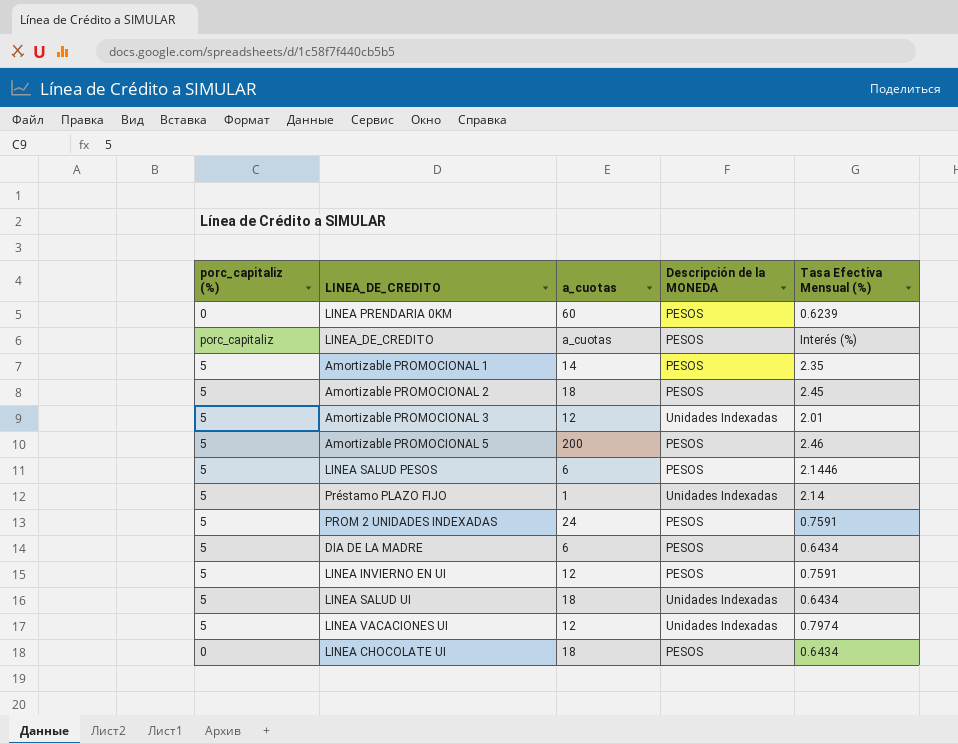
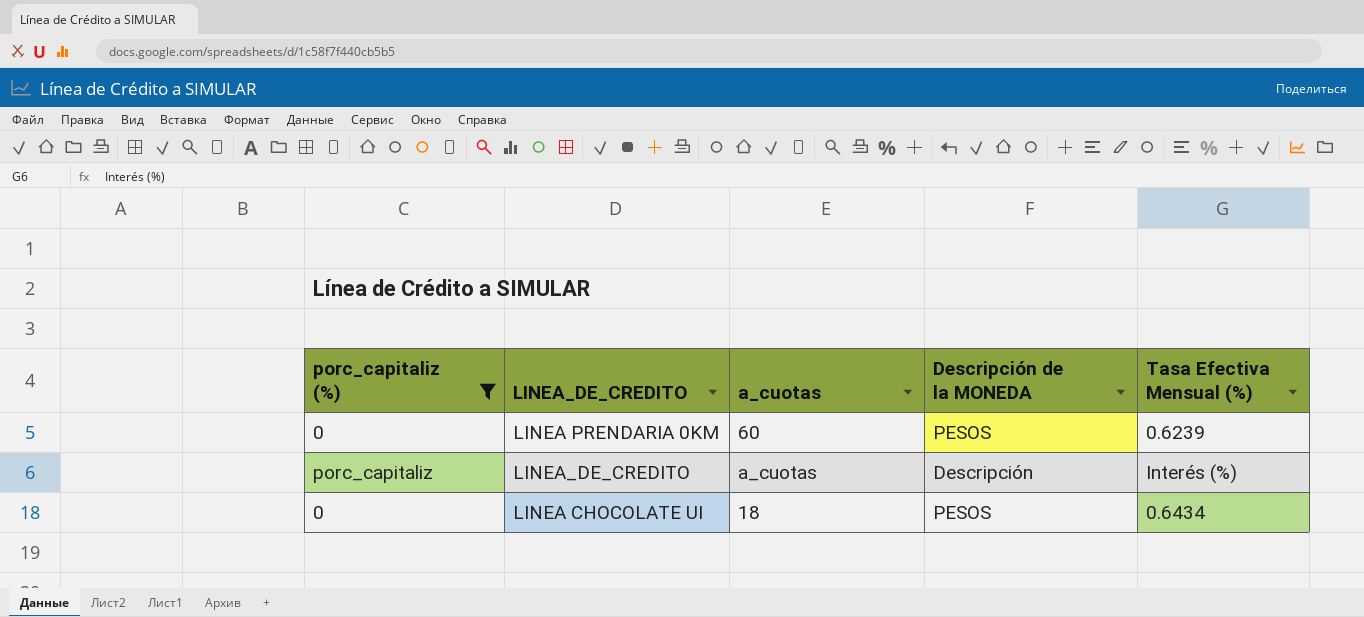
filter: none -> porc_capitaliz (%) != 5
LINEA_DE_CREDITO | Descripción de la MONEDA: PESOS -> Descripción

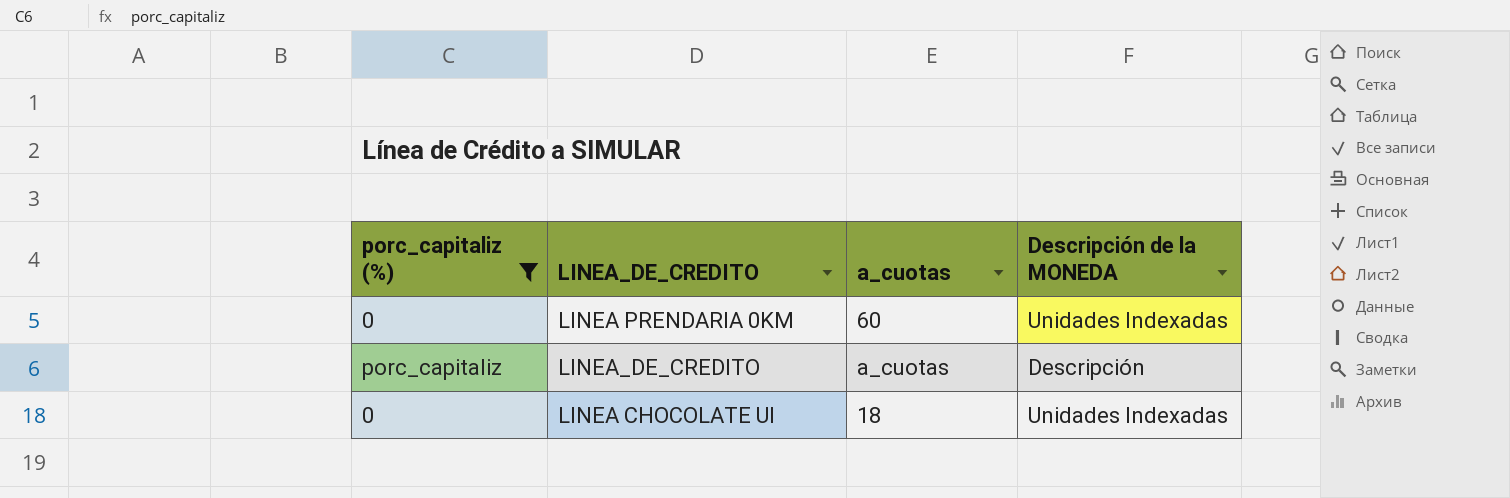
column Tasa Efectiva Mensual (%) | position: 5 -> none
LINEA PRENDARIA 0KM | Descripción de la MONEDA: PESOS -> Unidades Indexadas
LINEA CHOCOLATE UI | Descripción de la MONEDA: PESOS -> Unidades Indexadas

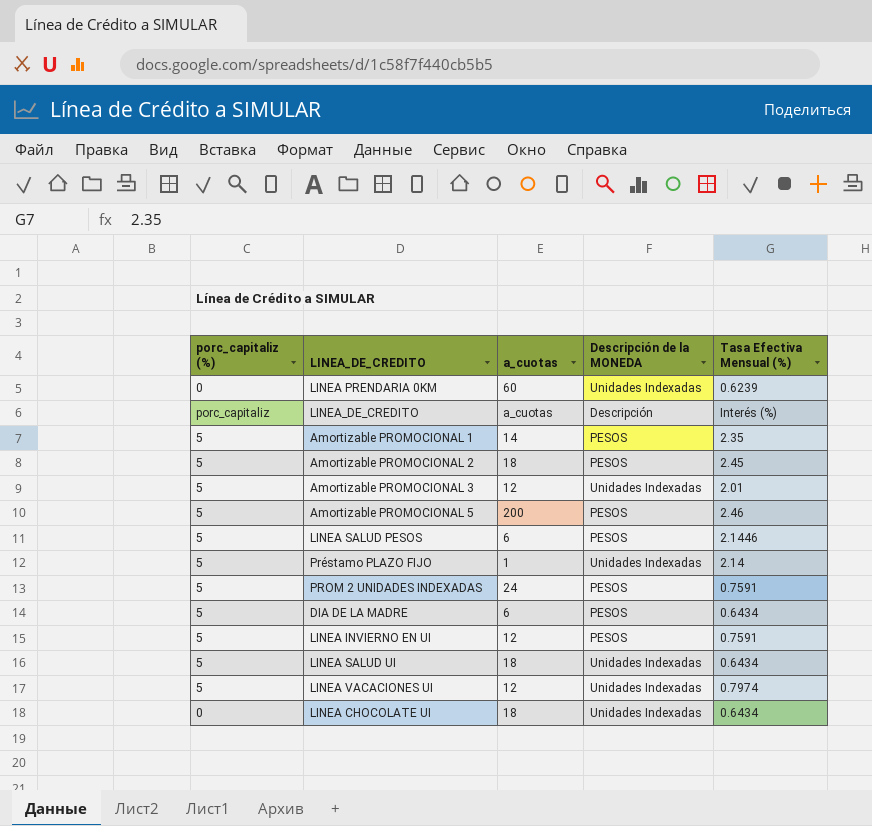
filter: porc_capitaliz (%) != 5 -> none
column Tasa Efectiva Mensual (%) | position: none -> 5

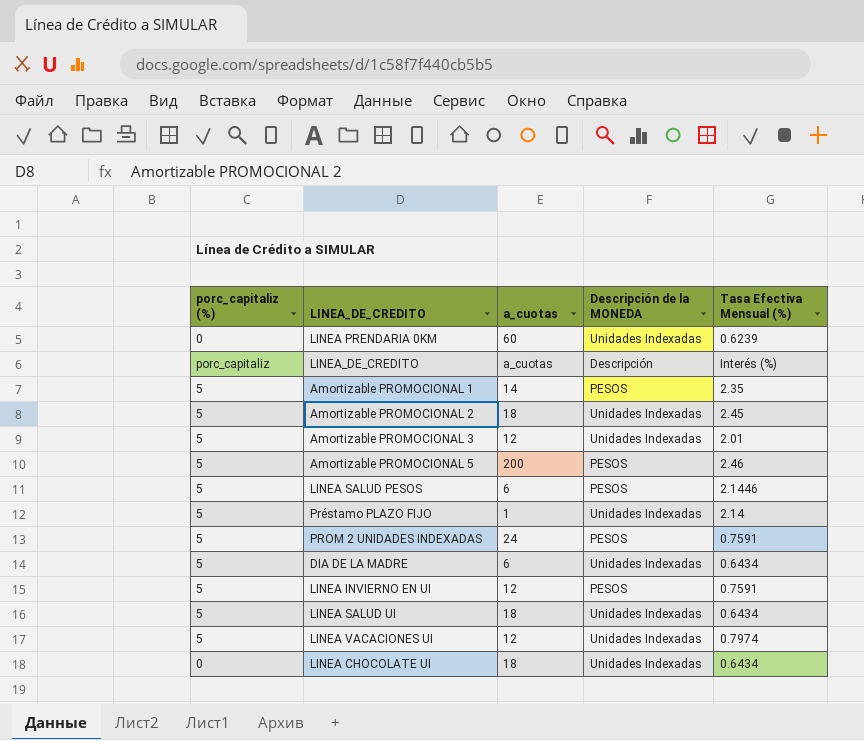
Amortizable PROMOCIONAL 2 | Descripción de la MONEDA: PESOS -> Unidades Indexadas
DIA DE LA MADRE | Descripción de la MONEDA: PESOS -> Unidades Indexadas

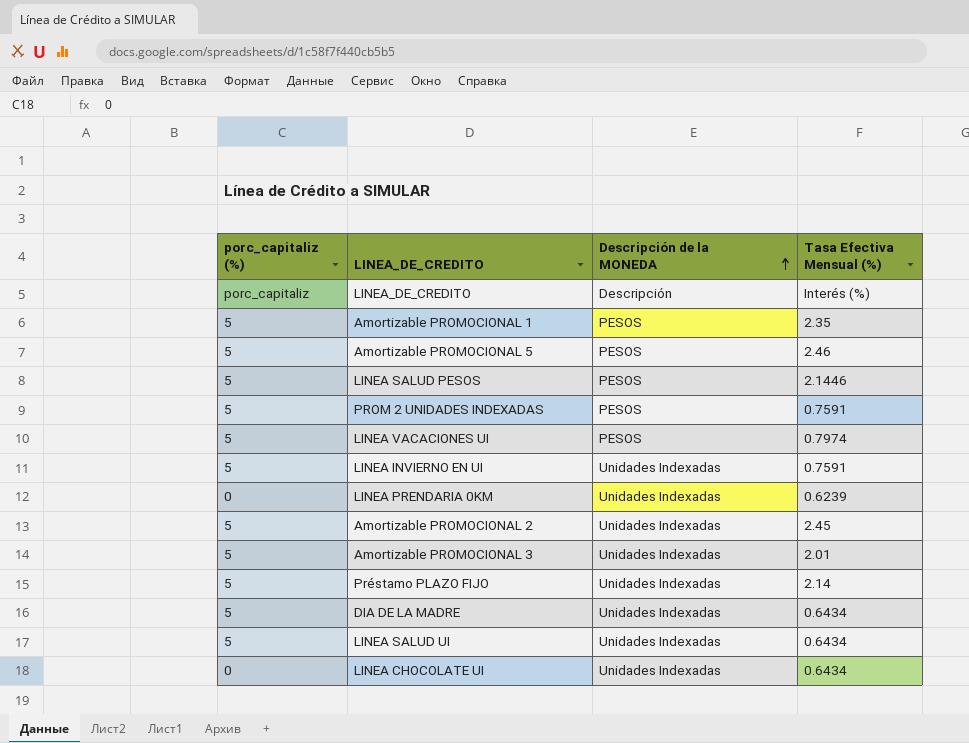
row order: none -> Descripción de la MONEDA ascending
column a_cuotas | position: 3 -> none
LINEA VACACIONES UI | Descripción de la MONEDA: Unidades Indexadas -> PESOS
LINEA INVIERNO EN UI | Descripción de la MONEDA: PESOS -> Unidades Indexadas

